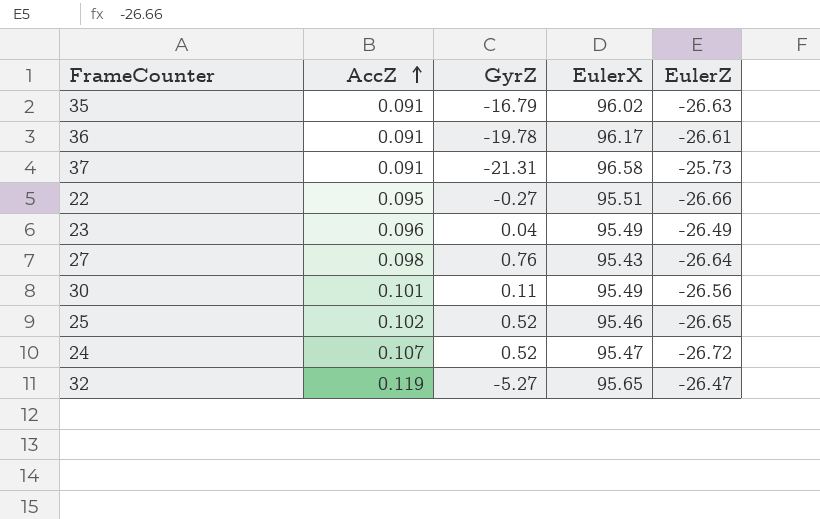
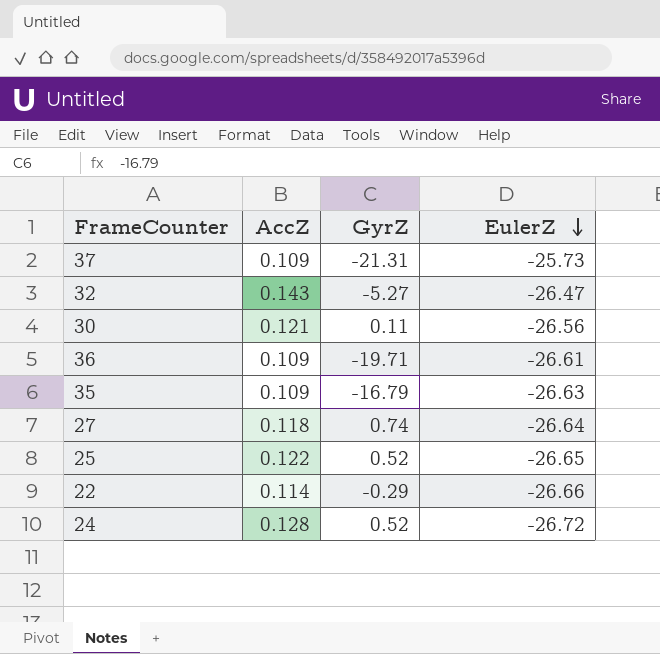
row order: AccZ ascending -> EulerZ descending
column EulerX | position: 4 -> none
row 23: 0.096 | 0.04 | 95.49 | -26.49 -> none
37 | AccZ: 0.091 -> 0.109
32 | AccZ: 0.119 -> 0.143
30 | AccZ: 0.101 -> 0.121
36 | AccZ: 0.091 -> 0.109
36 | GyrZ: -19.78 -> -19.71
35 | AccZ: 0.091 -> 0.109
27 | AccZ: 0.098 -> 0.118
27 | GyrZ: 0.76 -> 0.74
25 | AccZ: 0.102 -> 0.122
22 | AccZ: 0.095 -> 0.114
22 | GyrZ: -0.27 -> -0.29
24 | AccZ: 0.107 -> 0.128

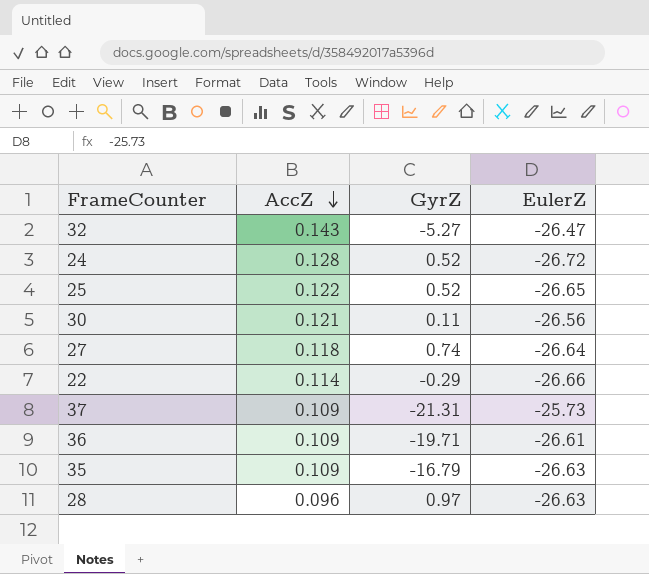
row order: EulerZ descending -> AccZ descending
row 28: none -> 0.096 | 0.97 | -26.63

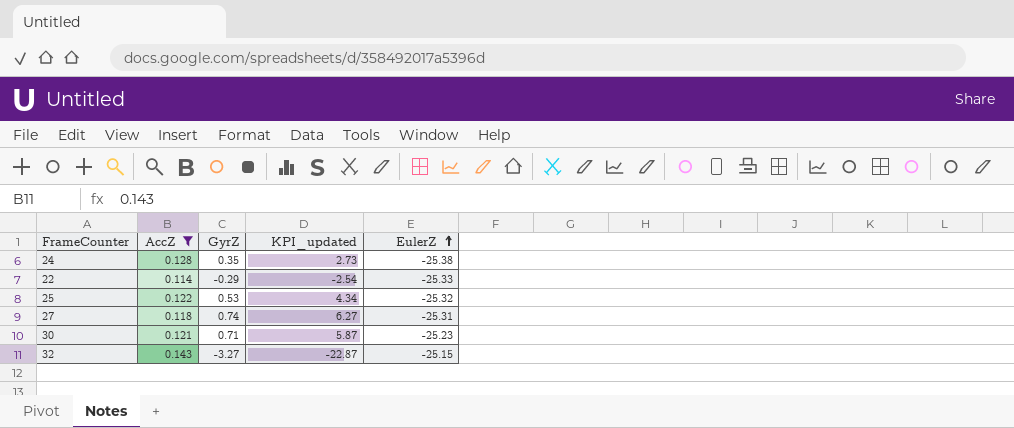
filter: none -> AccZ >= 0.114
row order: AccZ descending -> EulerZ ascending
column KPI_updated | formula: none -> [GyrZ] / [AccZ]
24 | GyrZ: 0.52 -> 0.35
24 | EulerZ: -26.72 -> -25.38
22 | EulerZ: -26.66 -> -25.33
25 | GyrZ: 0.52 -> 0.53
25 | EulerZ: -26.65 -> -25.32
27 | EulerZ: -26.64 -> -25.31
30 | GyrZ: 0.11 -> 0.71
30 | EulerZ: -26.56 -> -25.23
32 | GyrZ: -5.27 -> -3.27
32 | EulerZ: -26.47 -> -25.15

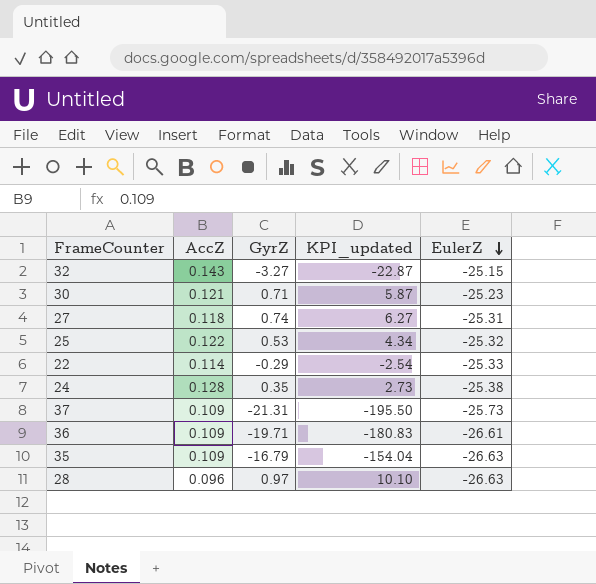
filter: AccZ >= 0.114 -> none
row order: EulerZ ascending -> EulerZ descending

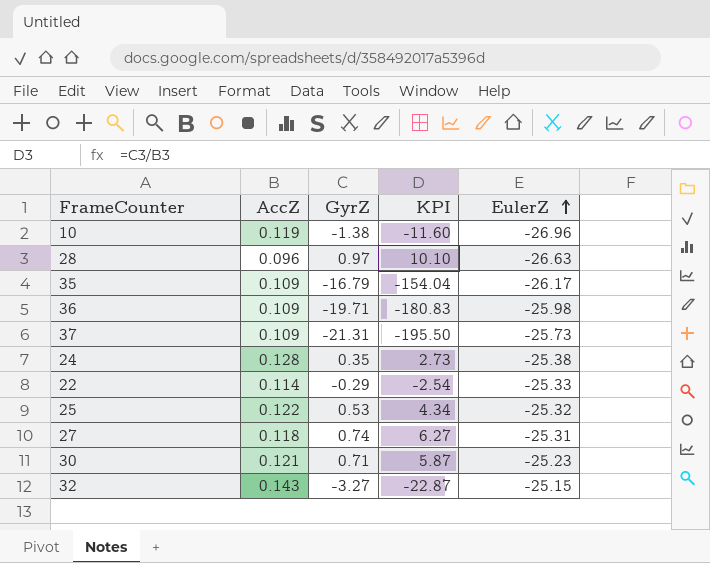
row order: EulerZ descending -> EulerZ ascending
column name: KPI_updated -> KPI
row 10: none -> 0.119 | -1.38 | -11.60 | -26.96
35 | EulerZ: -26.63 -> -26.17
36 | EulerZ: -26.61 -> -25.98

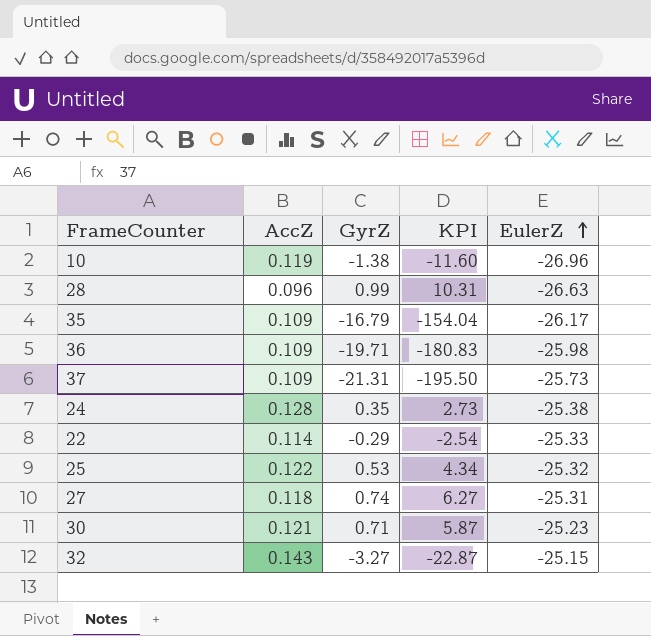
28 | GyrZ: 0.97 -> 0.99
28 | KPI: 10.10 -> 10.31

